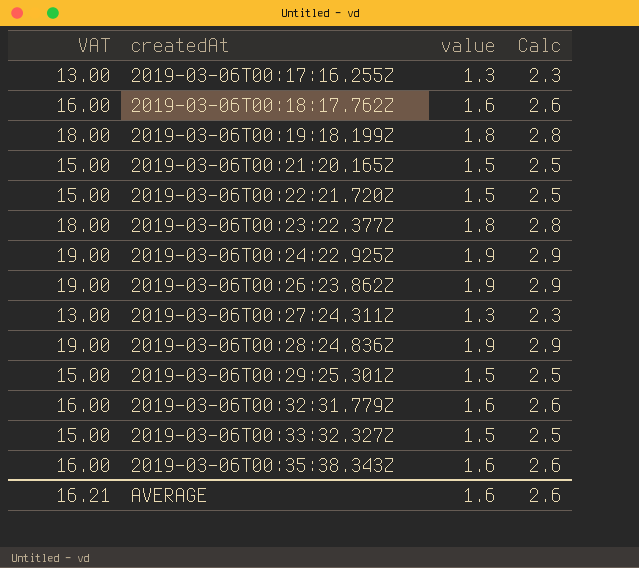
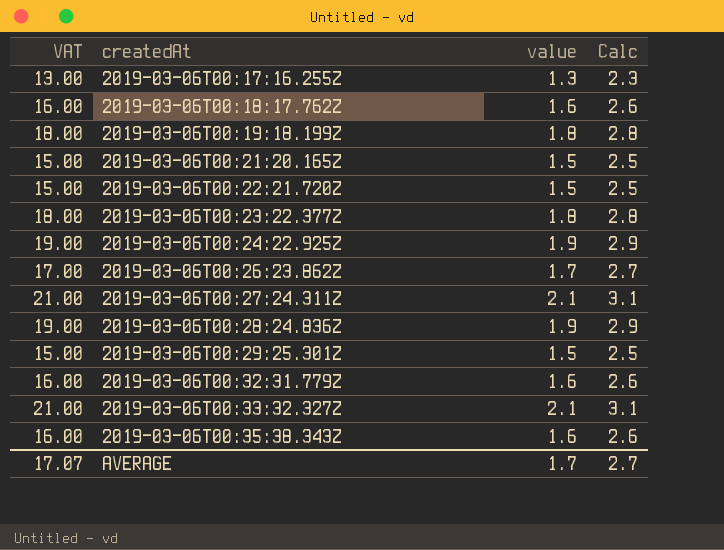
2019-03-06T00:26:23.862Z | VAT: 19.00 -> 17.00
2019-03-06T00:26:23.862Z | value: 1.9 -> 1.7
2019-03-06T00:26:23.862Z | Calc: 2.9 -> 2.7
2019-03-06T00:27:24.311Z | VAT: 13.00 -> 21.00
2019-03-06T00:27:24.311Z | value: 1.3 -> 2.1
2019-03-06T00:27:24.311Z | Calc: 2.3 -> 3.1
2019-03-06T00:33:32.327Z | VAT: 15.00 -> 21.00
2019-03-06T00:33:32.327Z | value: 1.5 -> 2.1
2019-03-06T00:33:32.327Z | Calc: 2.5 -> 3.1
AVERAGE | VAT: 16.21 -> 17.07
AVERAGE | value: 1.6 -> 1.7
AVERAGE | Calc: 2.6 -> 2.7

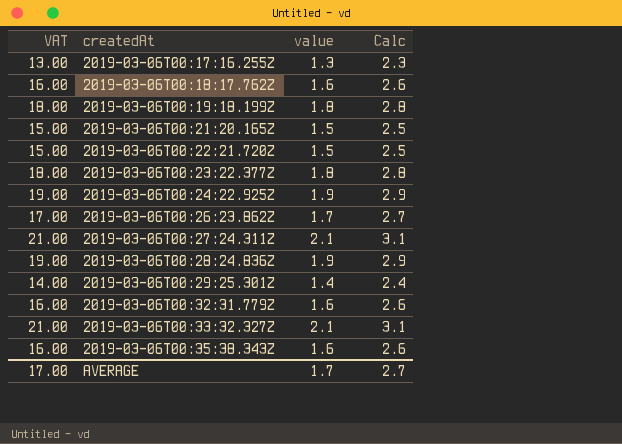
2019-03-06T00:29:25.301Z | VAT: 15.00 -> 14.00
2019-03-06T00:29:25.301Z | value: 1.5 -> 1.4
2019-03-06T00:29:25.301Z | Calc: 2.5 -> 2.4
AVERAGE | VAT: 17.07 -> 17.00

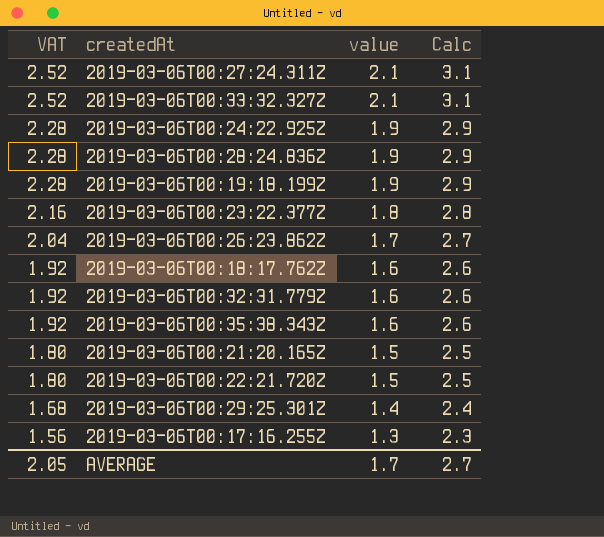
row order: createdAt ascending -> VAT descending
column VAT | formula: [value] * 10 -> [value] * 1.2
2019-03-06T00:19:18.199Z | value: 1.8 -> 1.9
2019-03-06T00:19:18.199Z | Calc: 2.8 -> 2.9
AVERAGE | VAT: 17.00 -> 2.05

